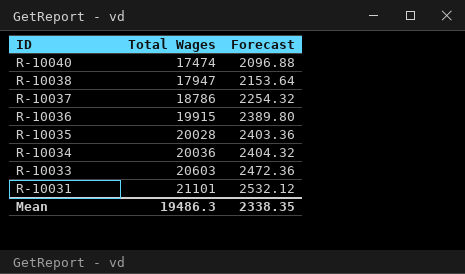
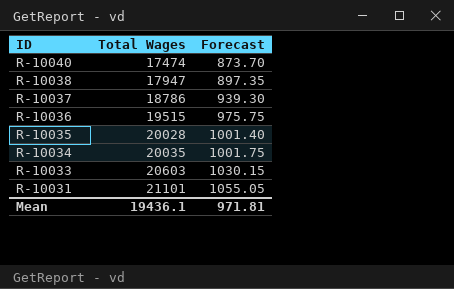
column Forecast | formula: [Total Wages] * 0.12 -> [Total Wages] * 0.05
R-10036 | Total Wages: 19915 -> 19515
R-10034 | Total Wages: 20036 -> 20035
Mean | Total Wages: 19486.3 -> 19436.1
Mean | Forecast: 2338.35 -> 971.81

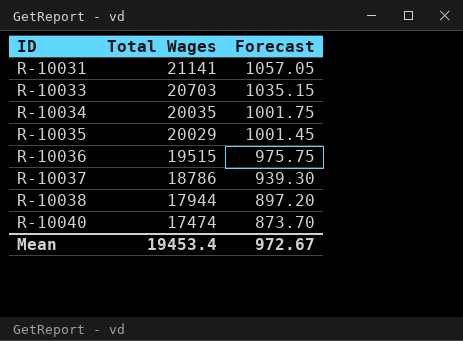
row order: ID descending -> ID ascending
R-10031 | Total Wages: 21101 -> 21141
R-10031 | Forecast: 1055.05 -> 1057.05
R-10033 | Total Wages: 20603 -> 20703
R-10033 | Forecast: 1030.15 -> 1035.15
R-10035 | Total Wages: 20028 -> 20029
R-10035 | Forecast: 1001.40 -> 1001.45
R-10038 | Total Wages: 17947 -> 17944
R-10038 | Forecast: 897.35 -> 897.20
Mean | Total Wages: 19436.1 -> 19453.4
Mean | Forecast: 971.81 -> 972.67

